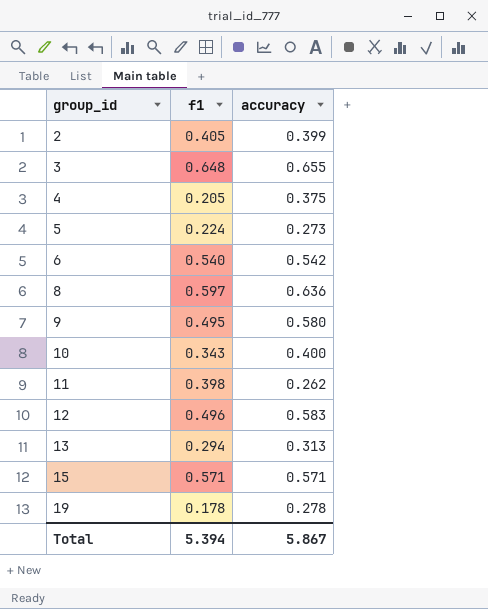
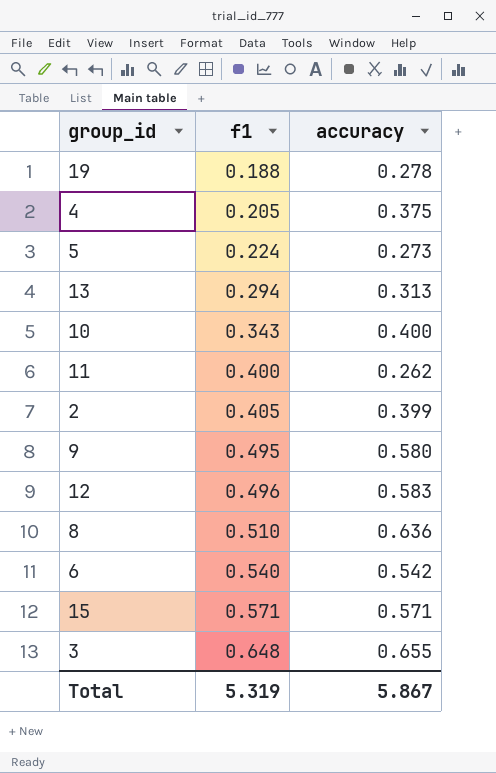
row order: group_id ascending -> f1 ascending
19 | f1: 0.178 -> 0.188
11 | f1: 0.398 -> 0.400
8 | f1: 0.597 -> 0.510
Total | f1: 5.394 -> 5.319

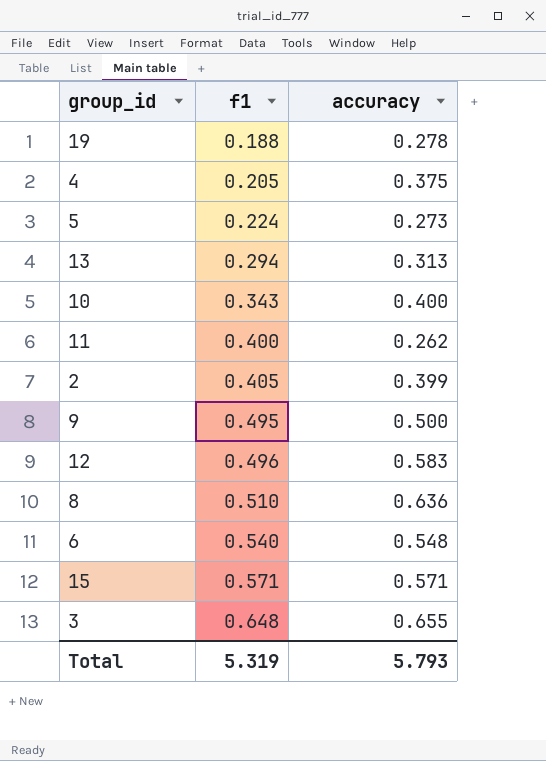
9 | accuracy: 0.580 -> 0.500
6 | accuracy: 0.542 -> 0.548
Total | accuracy: 5.867 -> 5.793

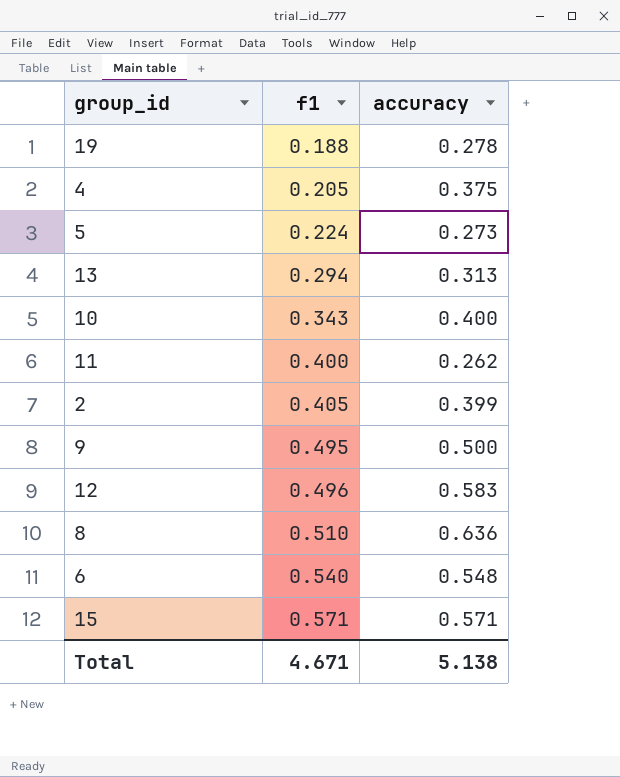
row 3: 0.648 | 0.655 -> none
Total | f1: 5.319 -> 4.671
Total | accuracy: 5.793 -> 5.138

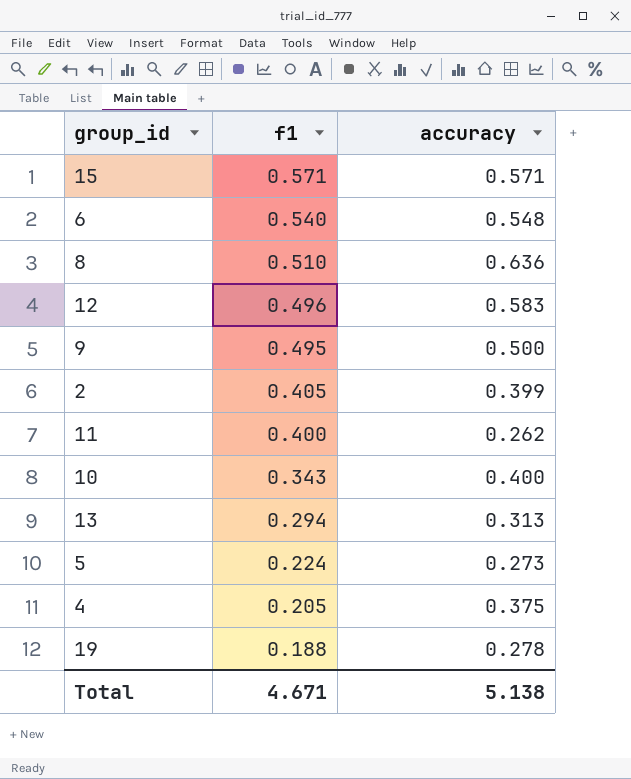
row order: f1 ascending -> f1 descending

